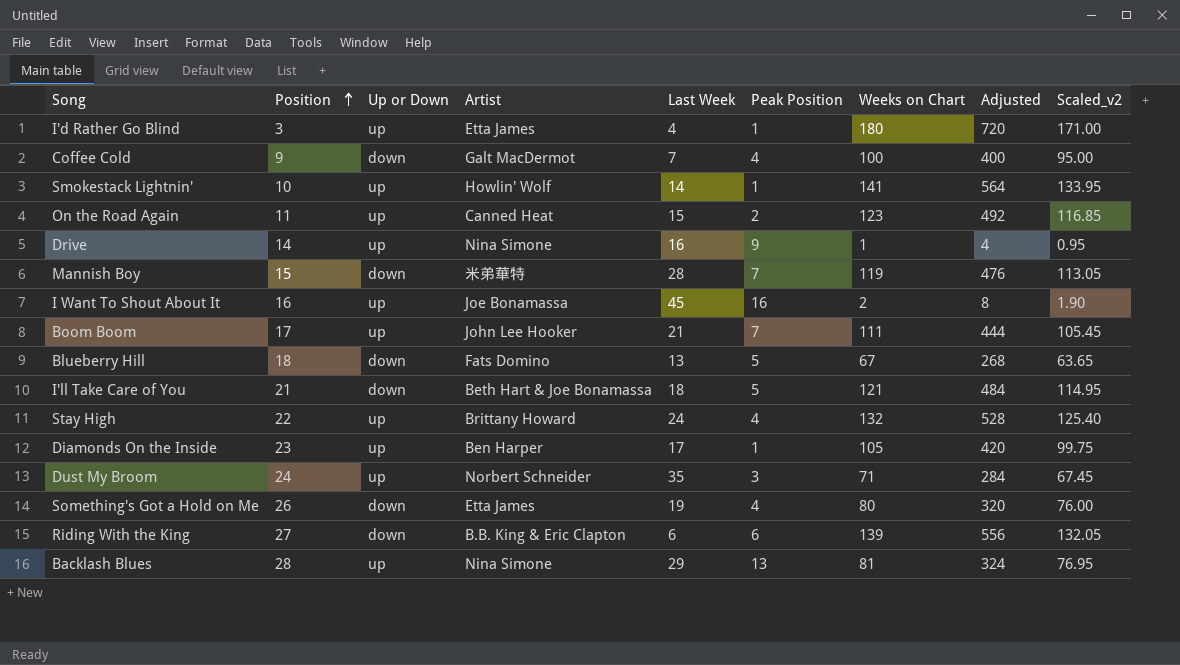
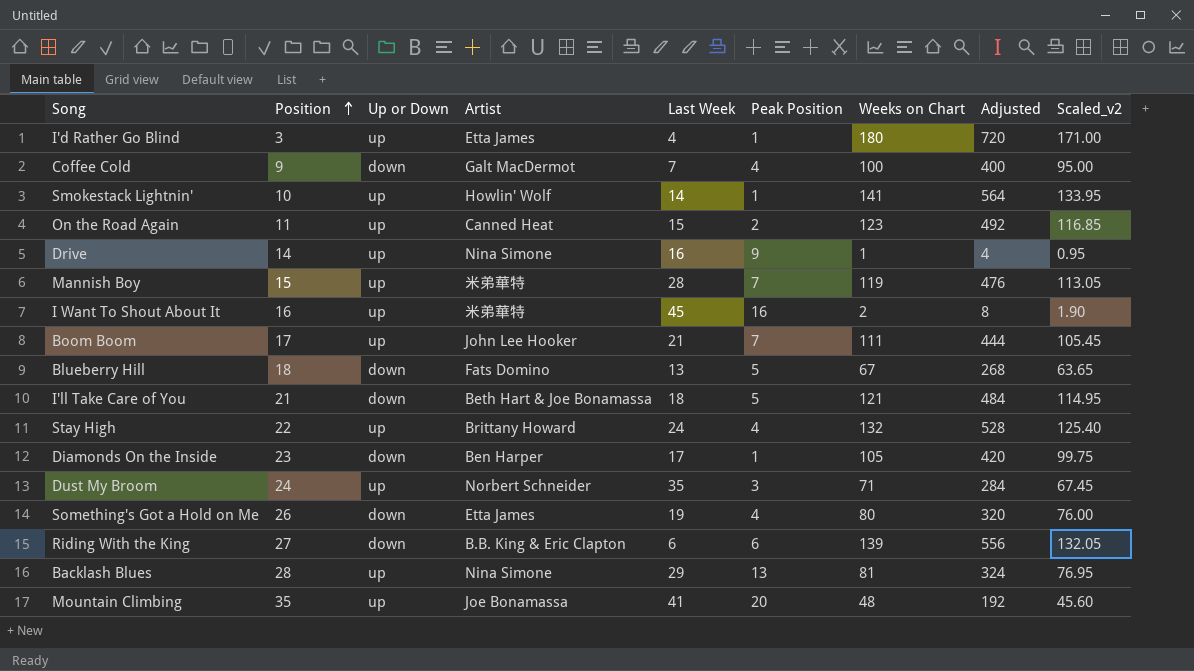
Mannish Boy | Up or Down: down -> up
I Want To Shout About It | Artist: Joe Bonamassa -> 米弟華特
Diamonds On the Inside | Up or Down: up -> down
row Mountain Climbing: none -> 35 | up | Joe Bonamassa | 41 | 20 | 48 | 192 | 45.60

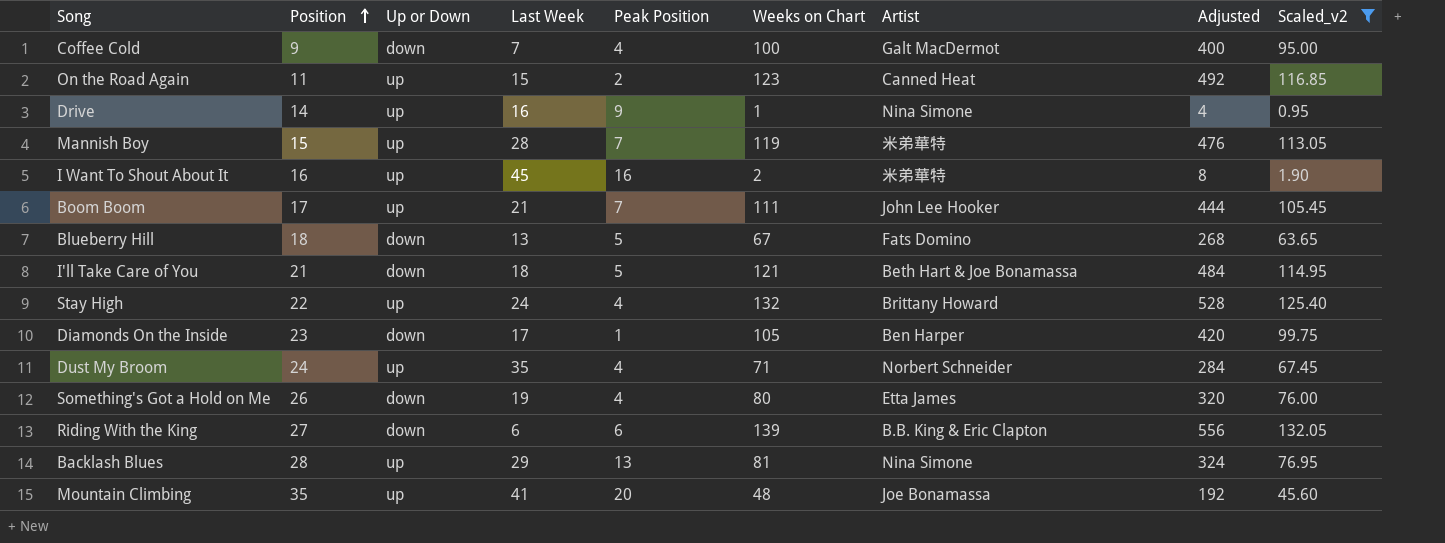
filter: none -> Scaled_v2 <= 132.05
column Artist | position: 4 -> 7
Dust My Broom | Peak Position: 3 -> 4

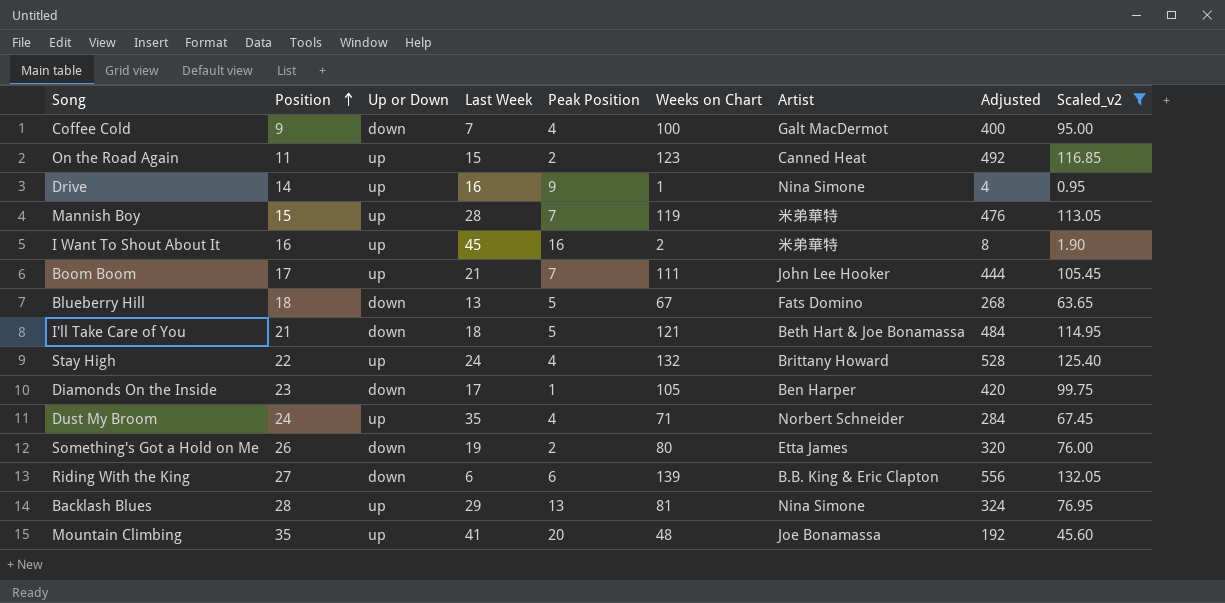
Something's Got a Hold on Me | Peak Position: 4 -> 2

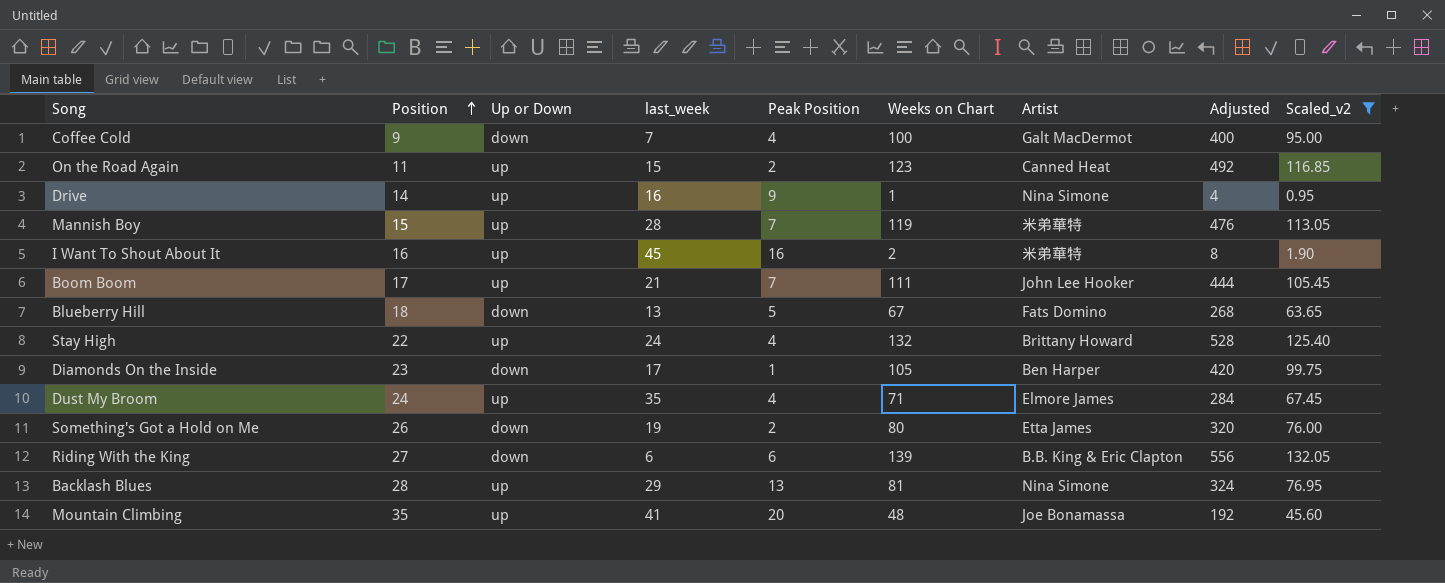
column name: Last Week -> last_week
row I'll Take Care of You: 21 | down | 18 | 5 | 121 | Beth Hart & Joe Bonamassa | 484 | 114.95 -> none
Dust My Broom | Artist: Norbert Schneider -> Elmore James

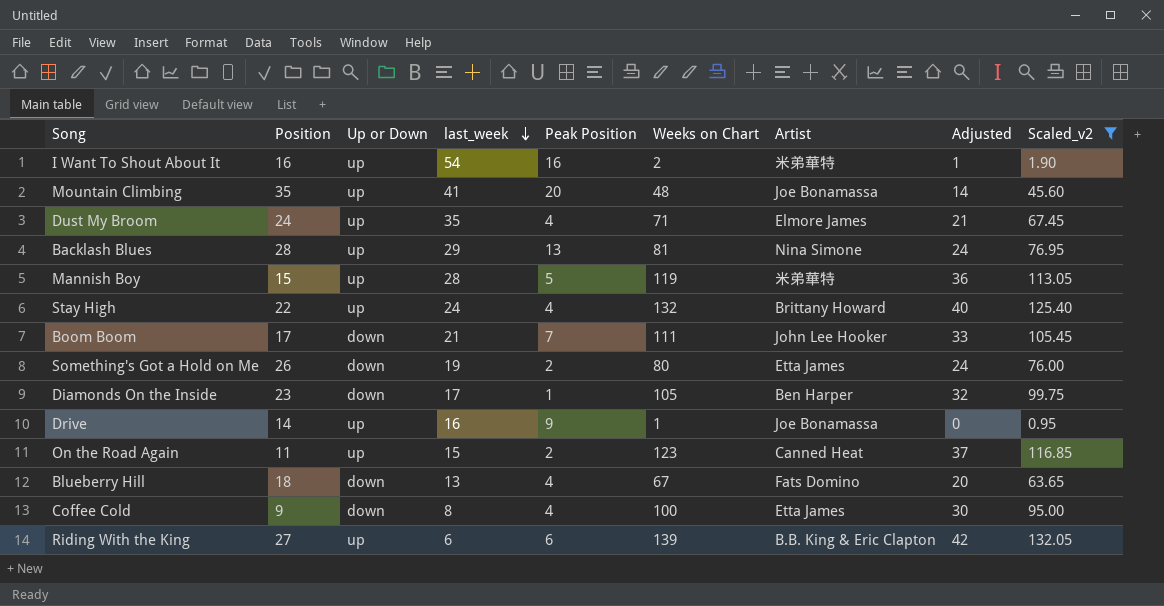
row order: Position ascending -> last_week descending
column Adjusted | formula: [Weeks on Chart] * 4 -> [Weeks on Chart] * 0.3
I Want To Shout About It | last_week: 45 -> 54
Mannish Boy | Peak Position: 7 -> 5
Boom Boom | Up or Down: up -> down
Drive | Artist: Nina Simone -> Joe Bonamassa
Blueberry Hill | Peak Position: 5 -> 4
Coffee Cold | last_week: 7 -> 8
Coffee Cold | Artist: Galt MacDermot -> Etta James
Riding With the King | Up or Down: down -> up

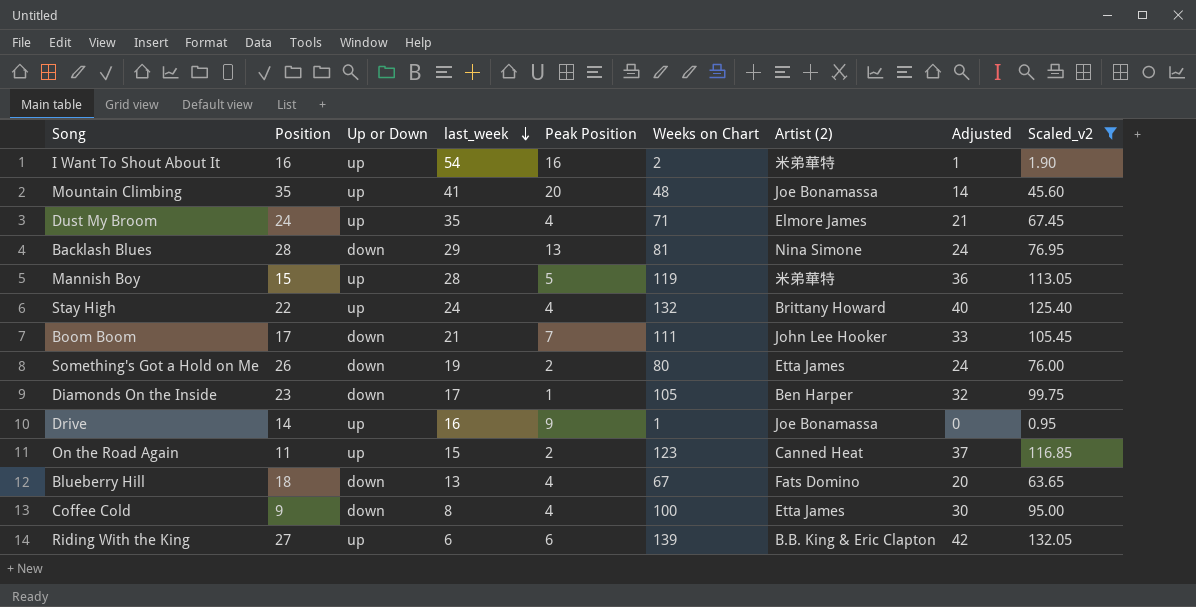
column name: Artist -> Artist (2)
Backlash Blues | Up or Down: up -> down

